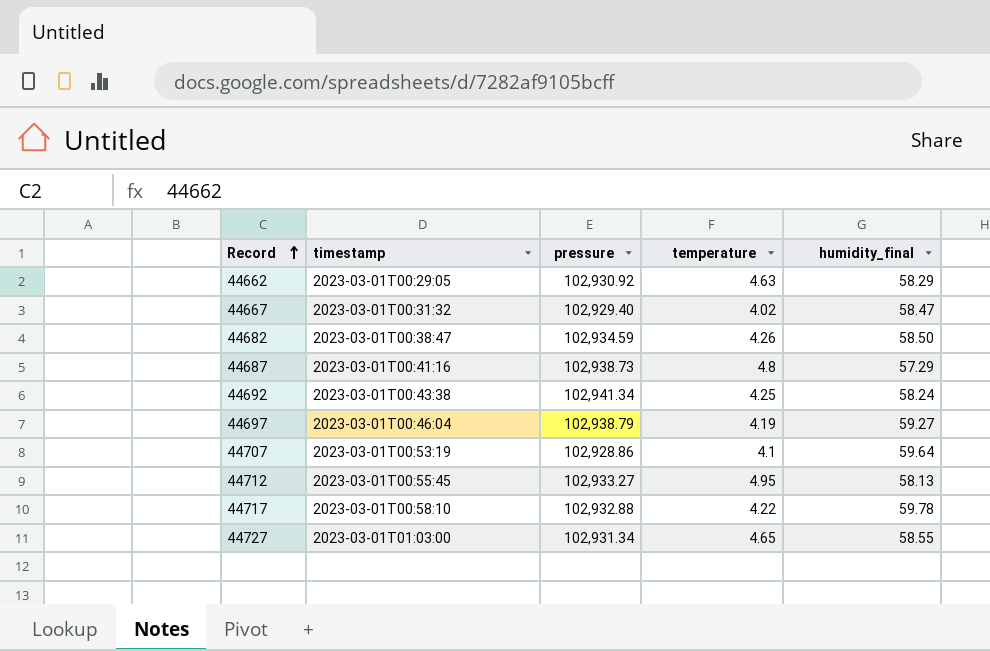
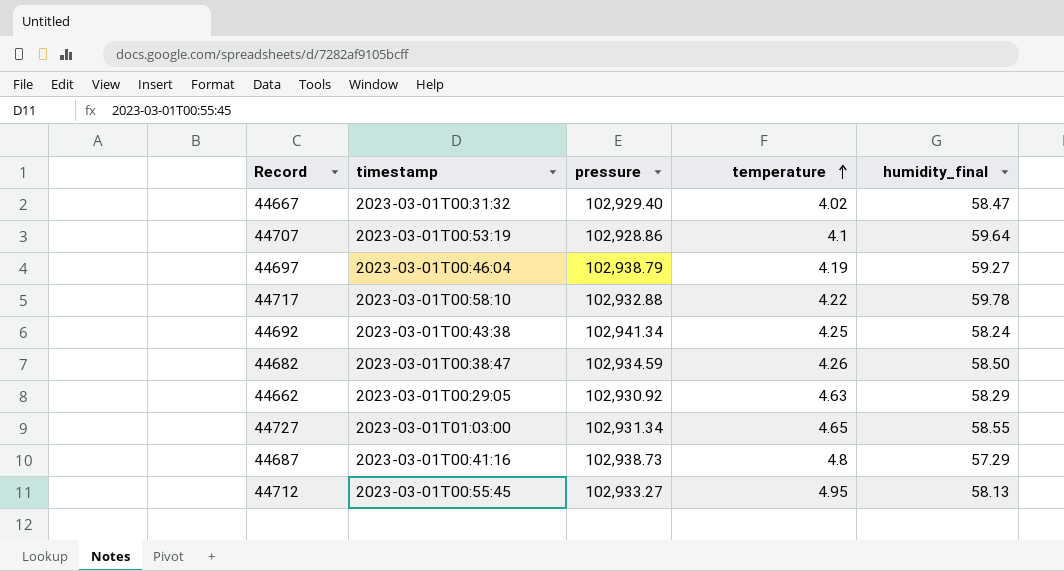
row order: Record ascending -> temperature ascending

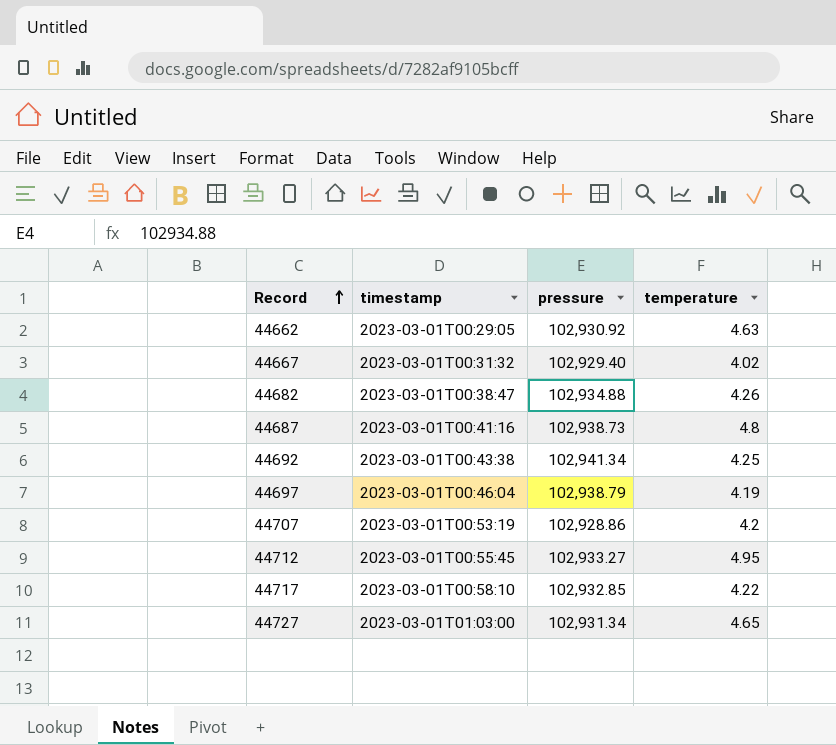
row order: temperature ascending -> Record ascending
column humidity_final | position: 5 -> none
44682 | pressure: 102,934.59 -> 102,934.88
44707 | temperature: 4.1 -> 4.2
44717 | pressure: 102,932.88 -> 102,932.85

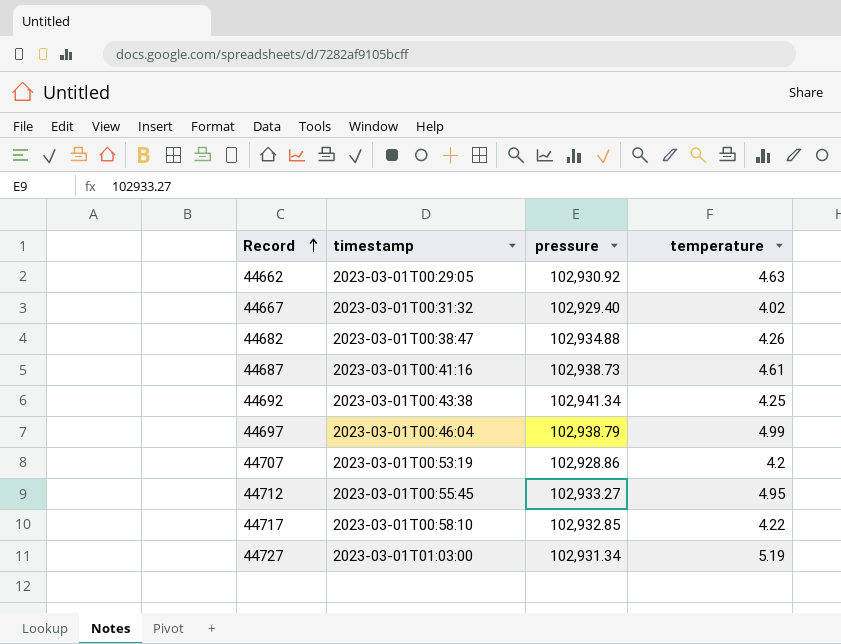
44687 | temperature: 4.8 -> 4.61
44697 | temperature: 4.19 -> 4.99
44727 | temperature: 4.65 -> 5.19

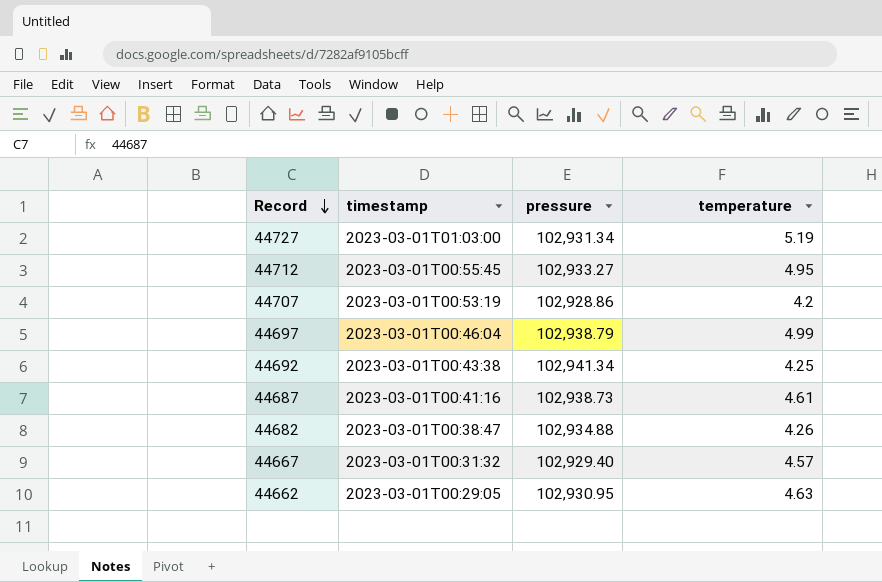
row order: Record ascending -> Record descending
row 44717: 2023-03-01T00:58:10 | 102,932.85 | 4.22 -> none
44667 | temperature: 4.02 -> 4.57
44662 | pressure: 102,930.92 -> 102,930.95

